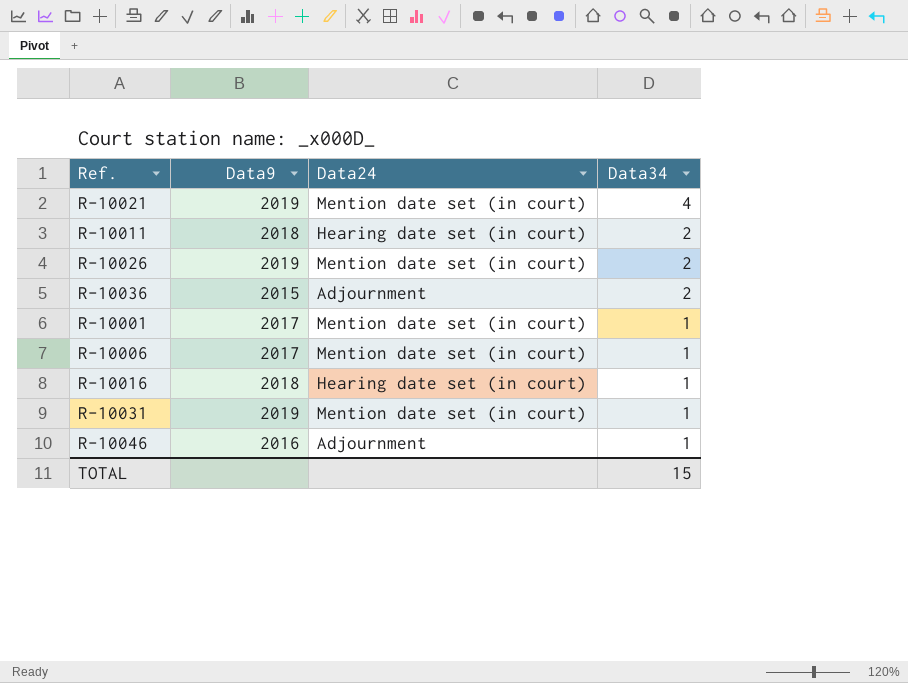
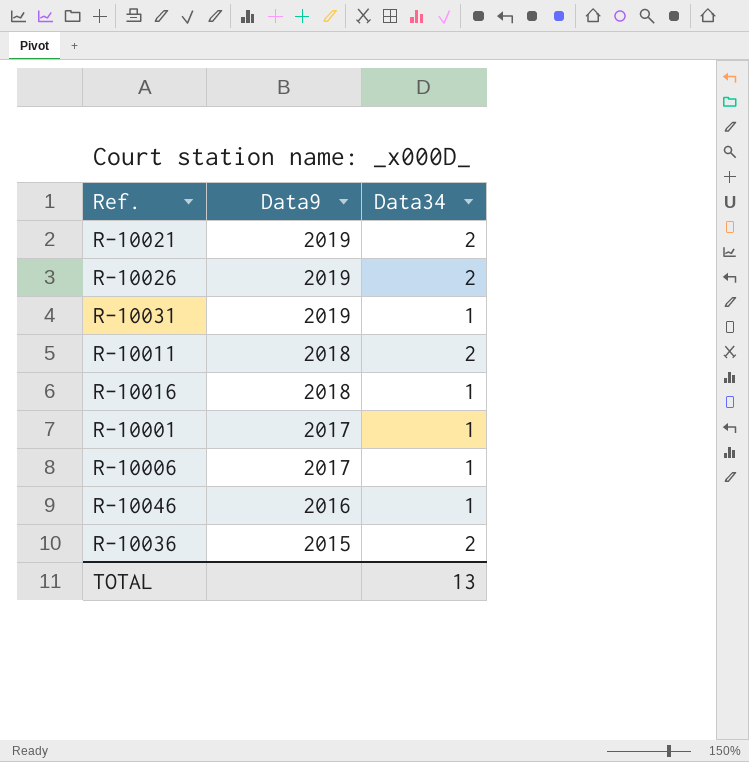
row order: Data34 descending -> Data9 descending
column Data24 | position: 3 -> none
R-10021 | Data34: 4 -> 2
TOTAL | Data34: 15 -> 13

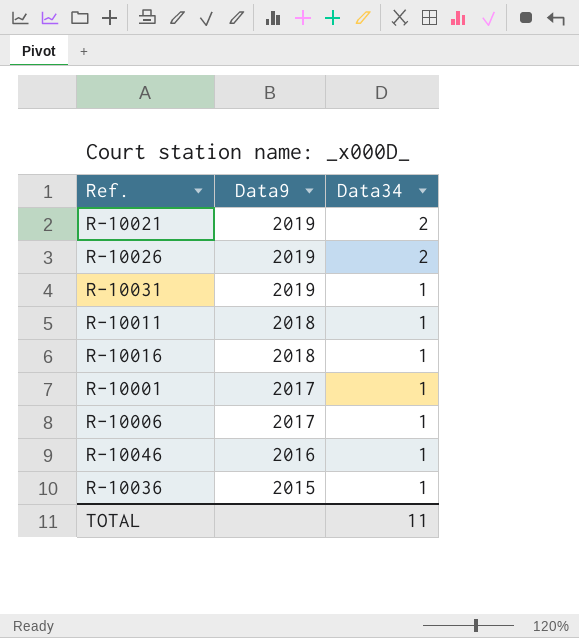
R-10011 | Data34: 2 -> 1
R-10036 | Data34: 2 -> 1
TOTAL | Data34: 13 -> 11

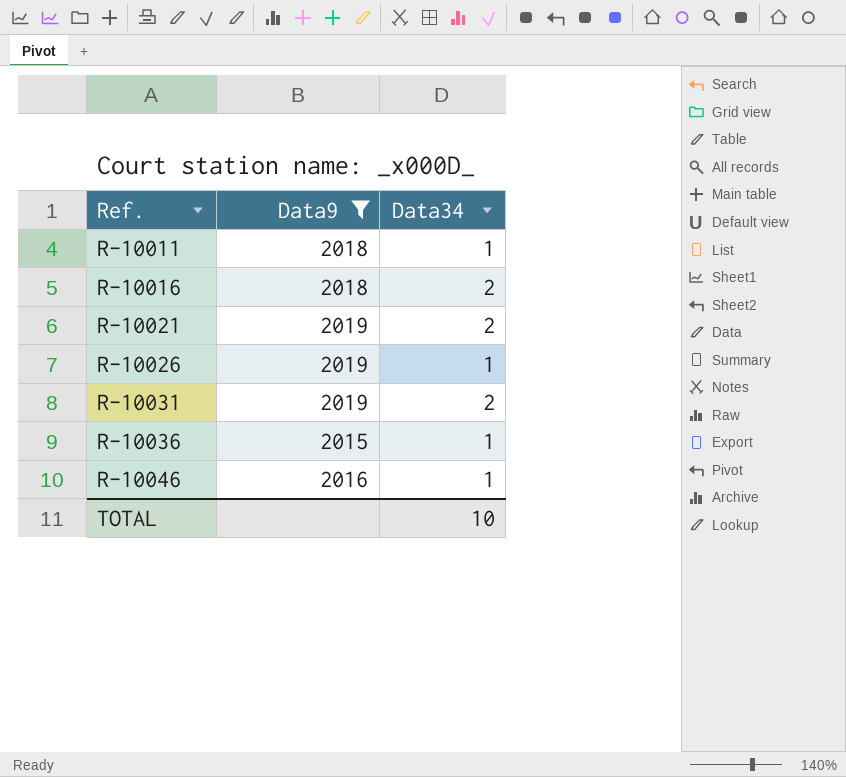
filter: none -> Data9 != 2017
row order: Data9 descending -> Ref. ascending
R-10016 | Data34: 1 -> 2
R-10026 | Data34: 2 -> 1
R-10031 | Data34: 1 -> 2
TOTAL | Data34: 11 -> 10

